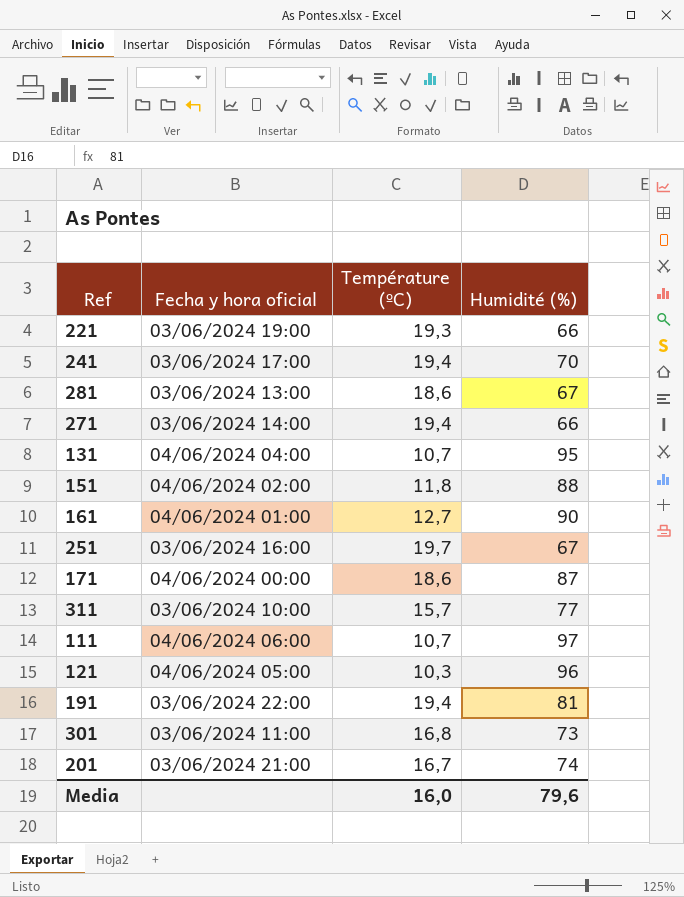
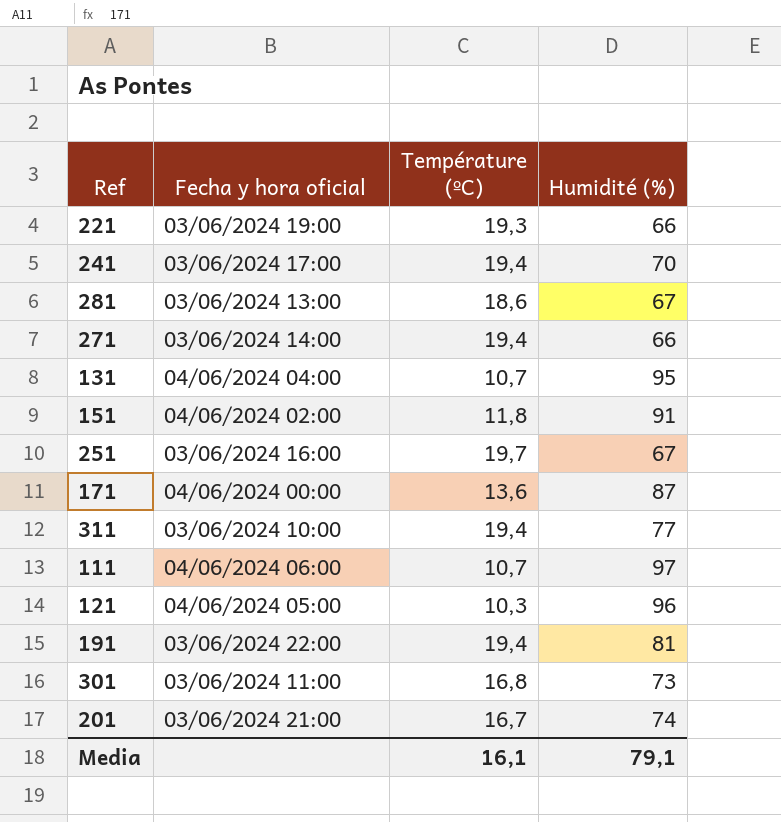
row 161: 04/06/2024 01:00 | 12,7 | 90 -> none
151 | Humidité (%): 88 -> 91
171 | Température (ºC): 18,6 -> 13,6
311 | Température (ºC): 15,7 -> 19,4
Media | Température (ºC): 16,0 -> 16,1
Media | Humidité (%): 79,6 -> 79,1

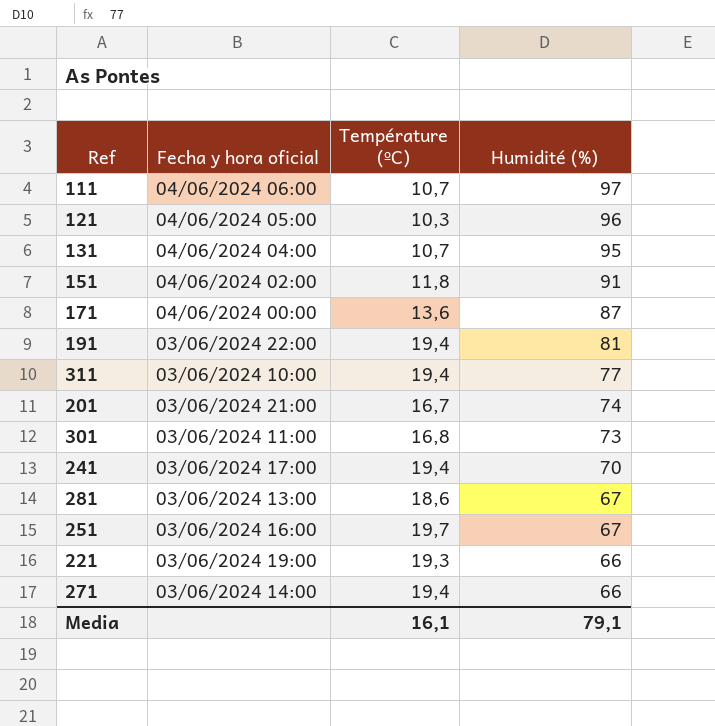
row order: none -> Humidité (%) descending

